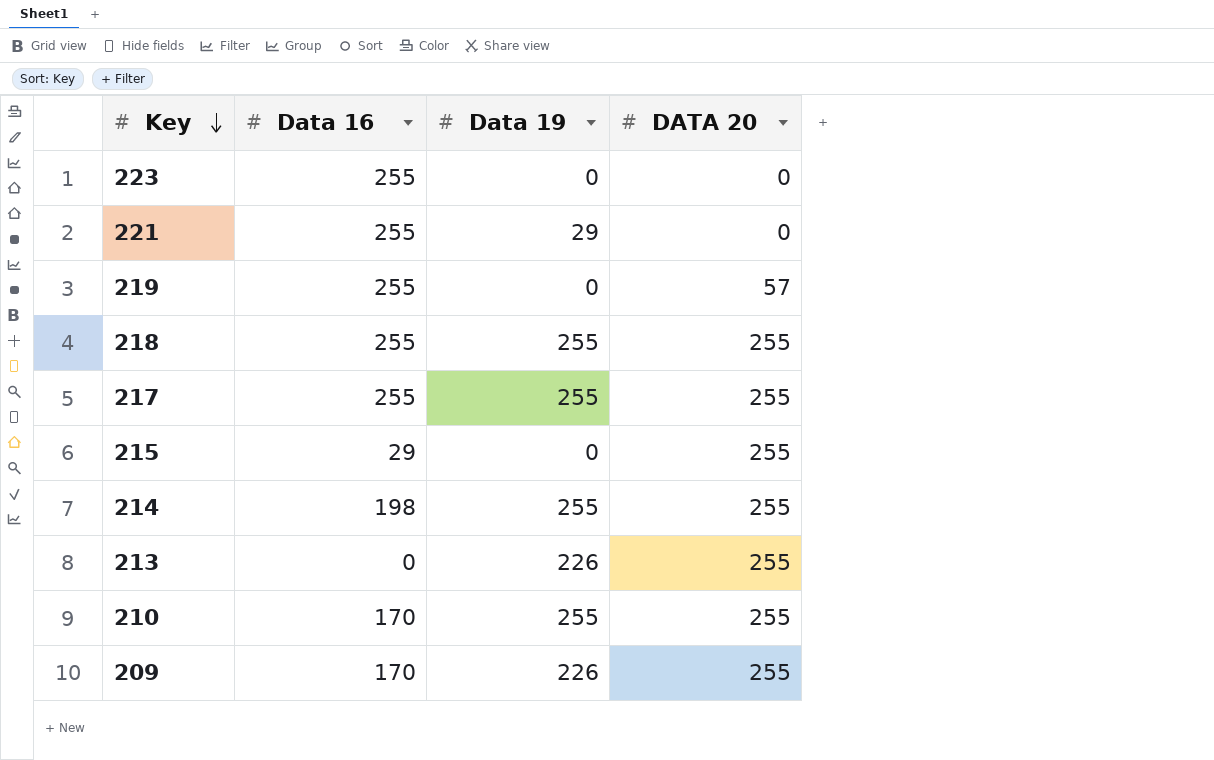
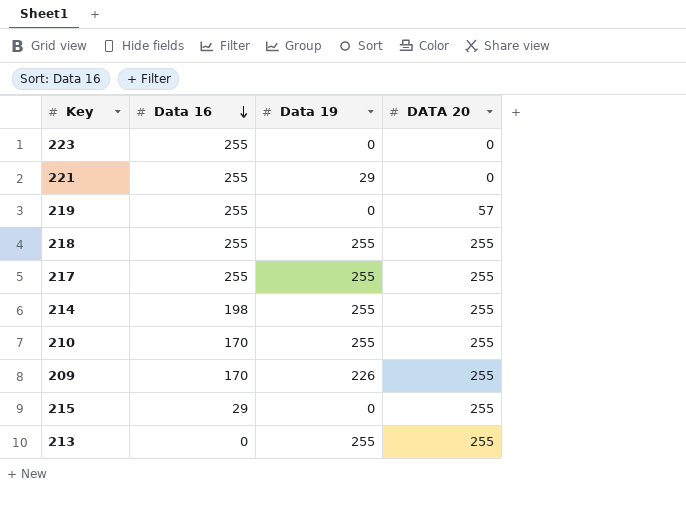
row order: Key descending -> Data 16 descending
213 | Data 19: 226 -> 255

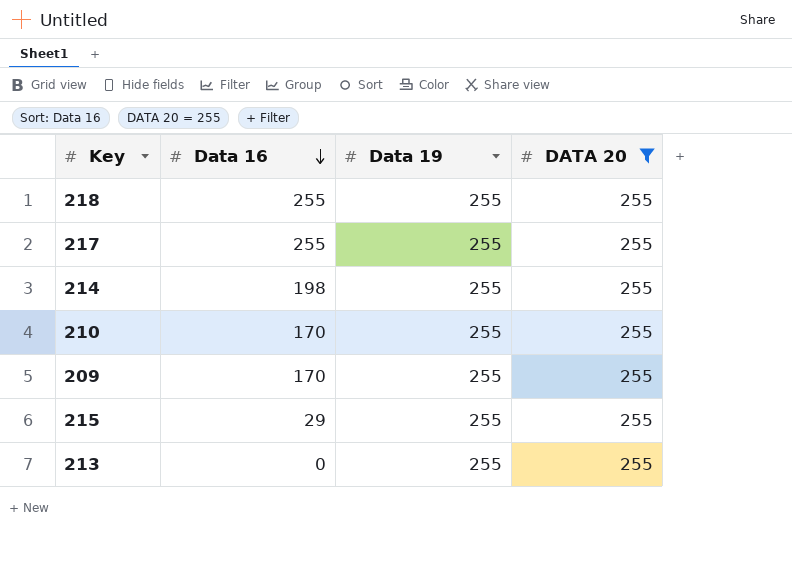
filter: none -> DATA 20 = 255
209 | Data 19: 226 -> 255
215 | Data 19: 0 -> 255

